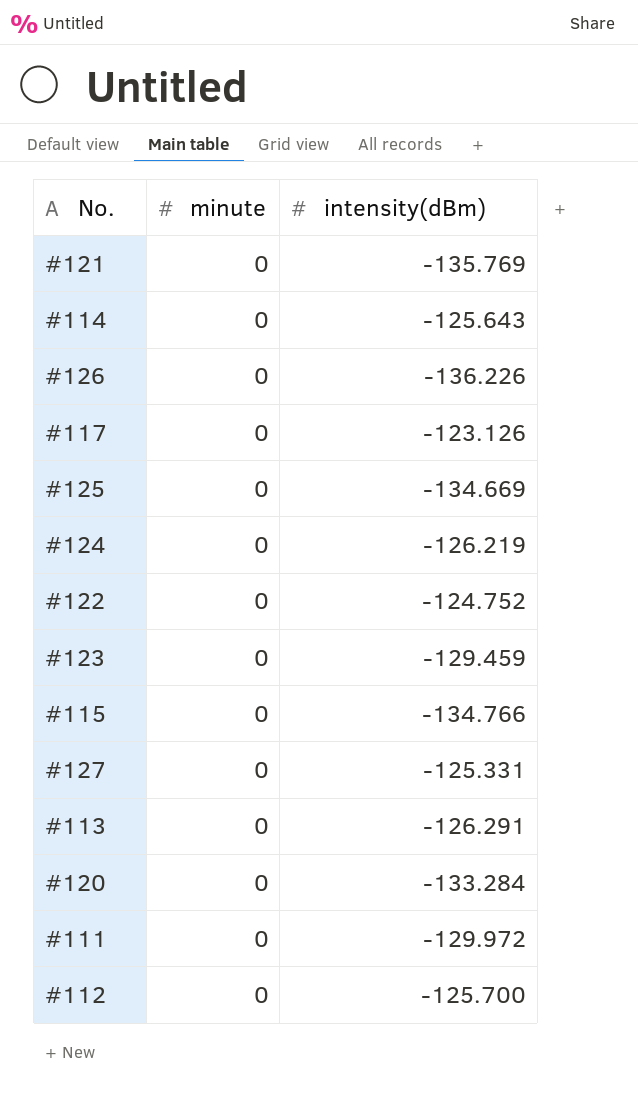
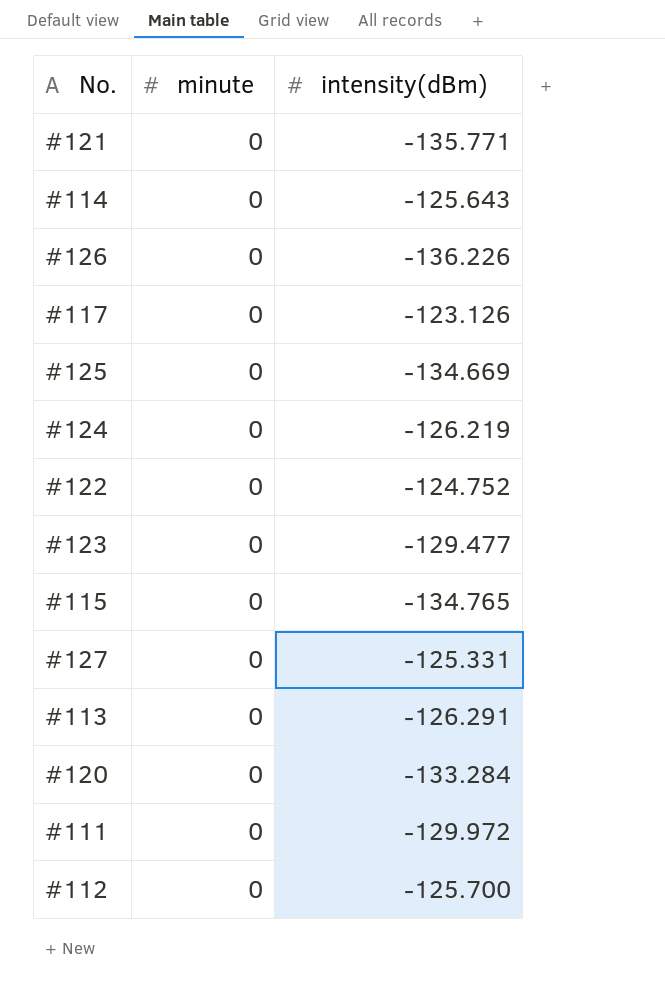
#121 | intensity(dBm): -135.769 -> -135.771
#123 | intensity(dBm): -129.459 -> -129.477
#115 | intensity(dBm): -134.766 -> -134.765

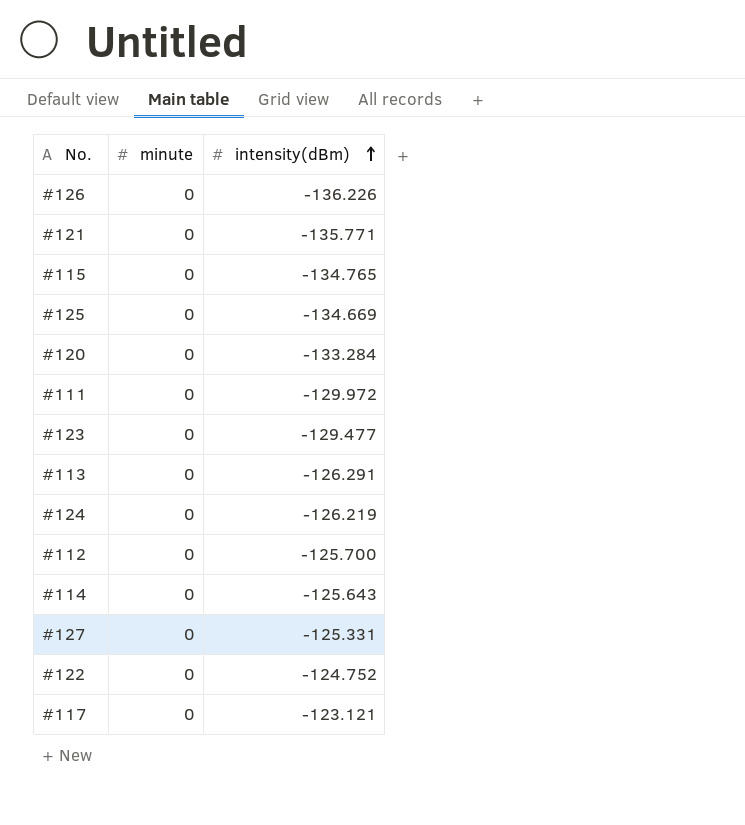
row order: none -> intensity(dBm) ascending
#117 | intensity(dBm): -123.126 -> -123.121

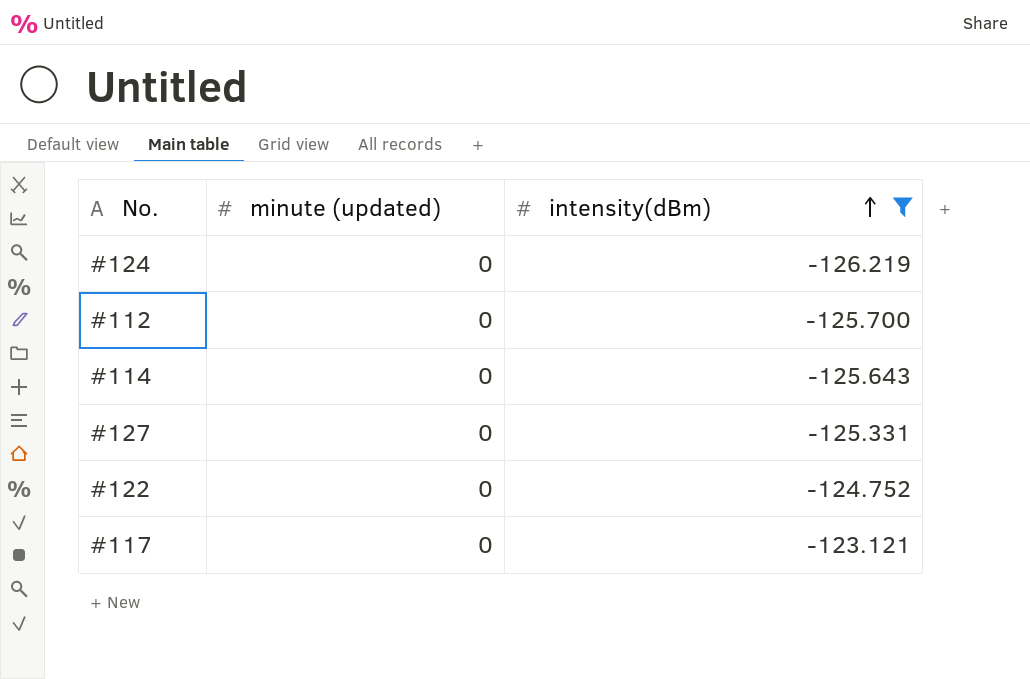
filter: none -> intensity(dBm) >= -126.219
column name: minute -> minute (updated)

